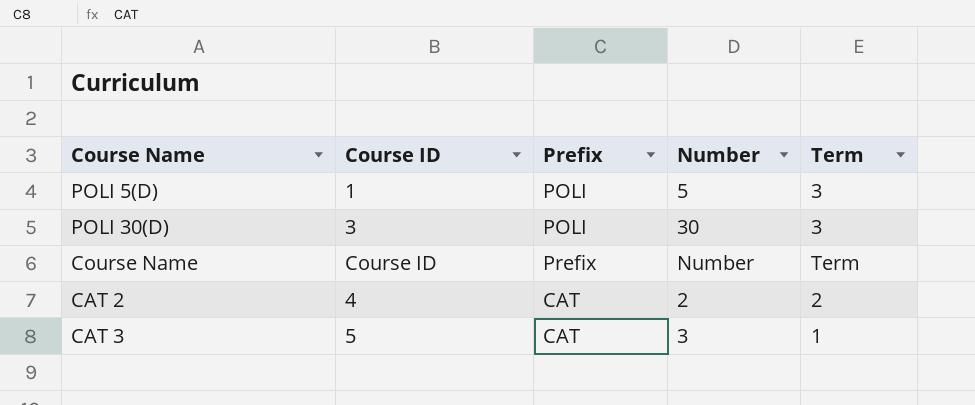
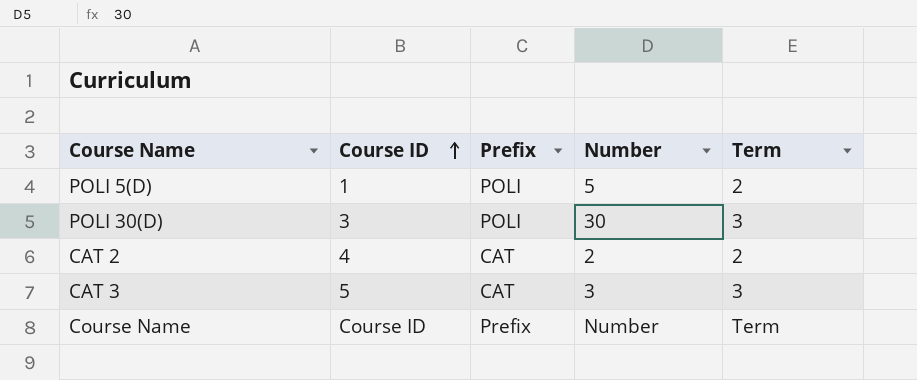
row order: none -> Course ID ascending
POLI 5(D) | Term: 3 -> 2
CAT 3 | Term: 1 -> 3

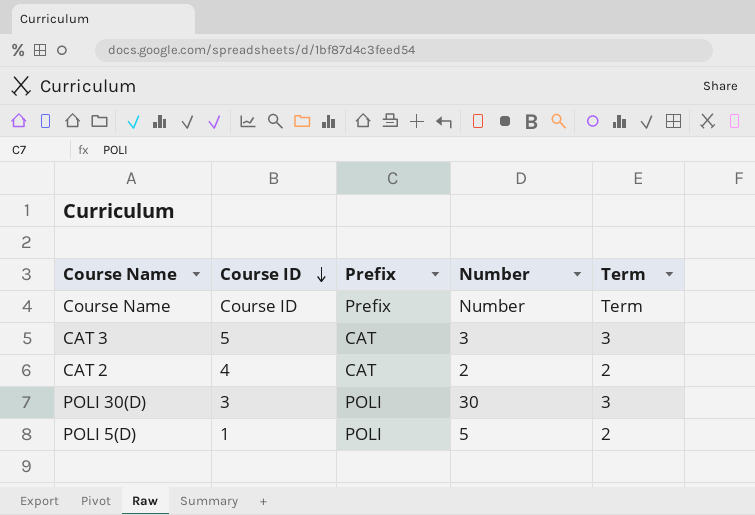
row order: Course ID ascending -> Course ID descending

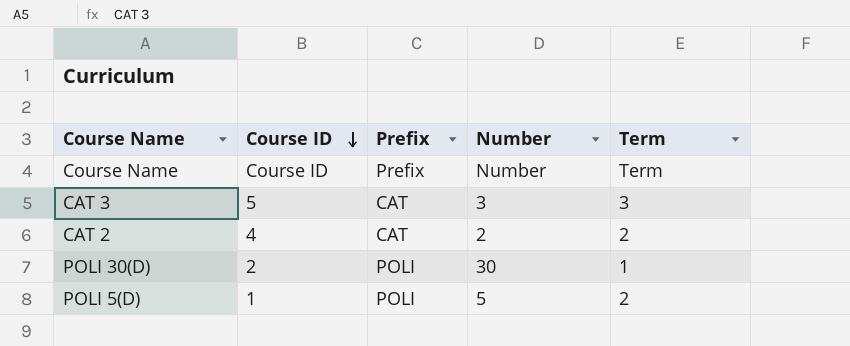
POLI 30(D) | Course ID: 3 -> 2
POLI 30(D) | Term: 3 -> 1

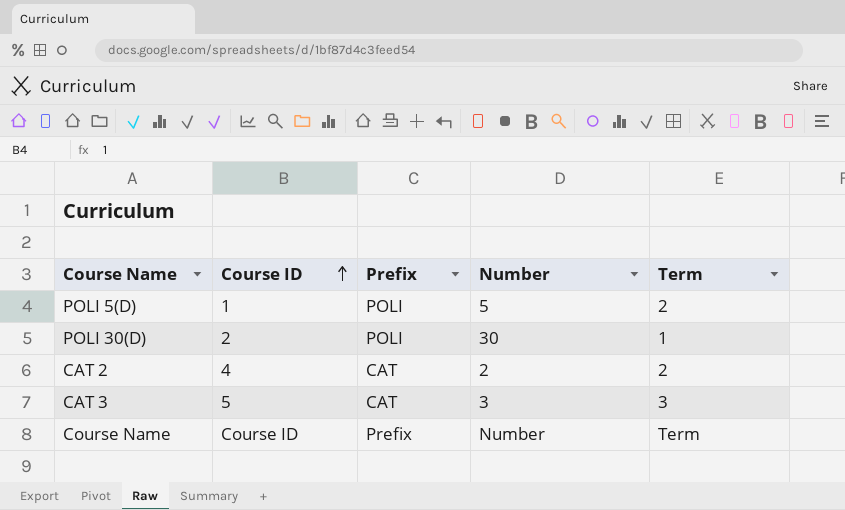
row order: Course ID descending -> Course ID ascending

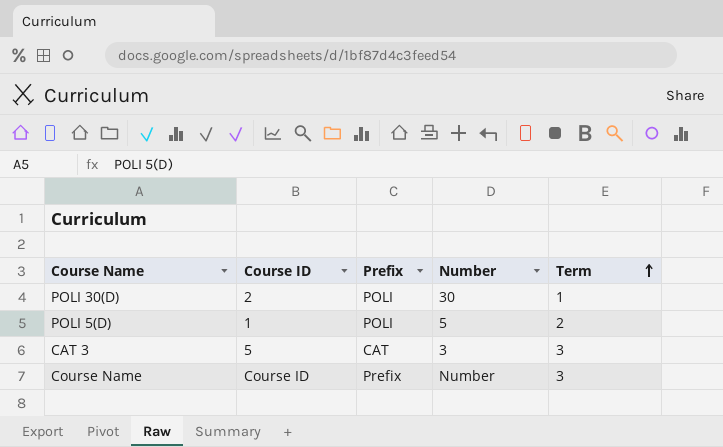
row order: Course ID ascending -> Term ascending
row CAT 2: 4 | CAT | 2 | 2 -> none
Course Name | Term: Term -> 3

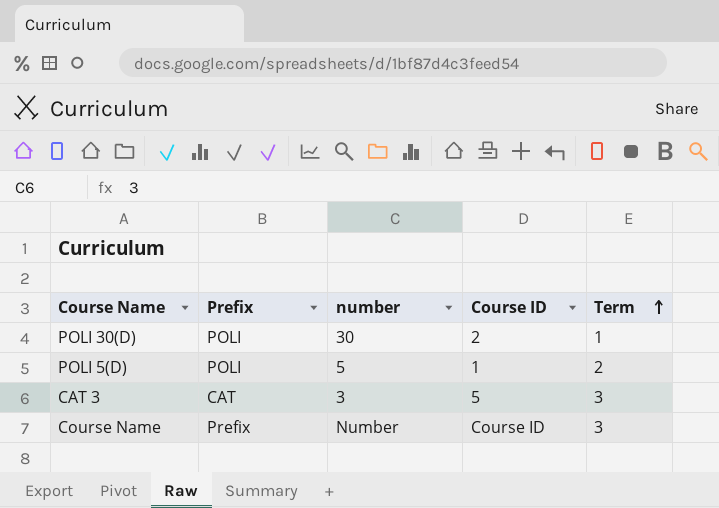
column name: Number -> number
column Course ID | position: 2 -> 4

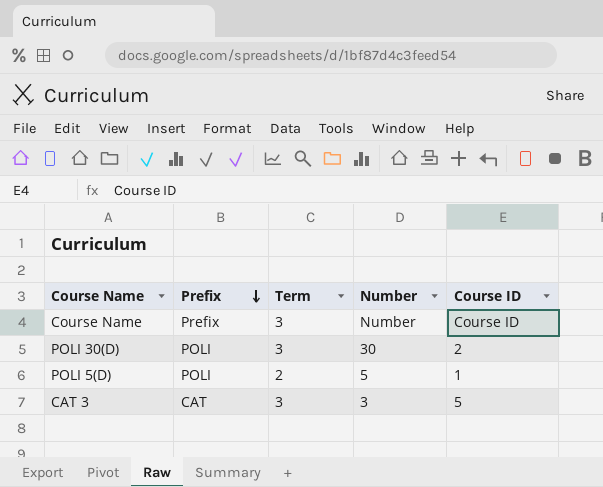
row order: Term ascending -> Prefix descending
column Term | position: 5 -> 3
column name: number -> Number
POLI 30(D) | Term: 1 -> 3

